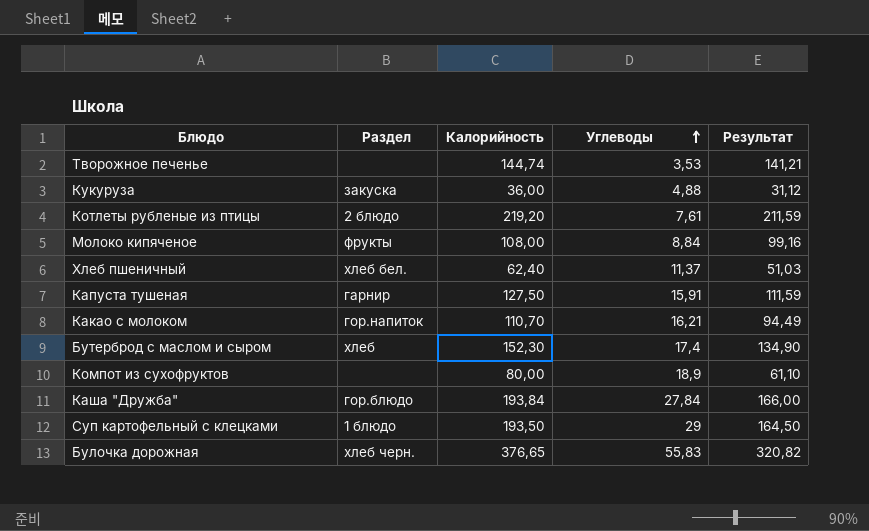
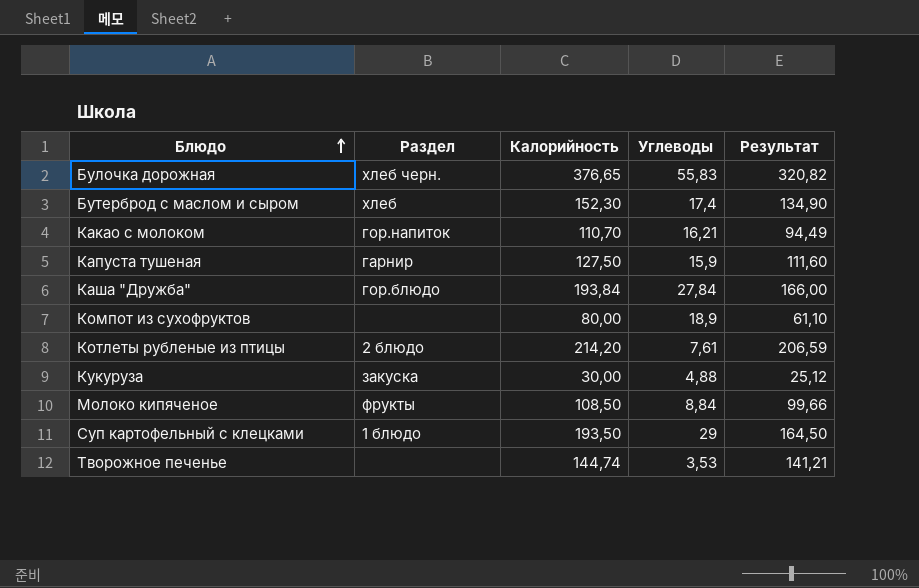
row order: Углеводы ascending -> Блюдо ascending
row Хлеб пшеничный: хлеб бел. | 62,40 | 11,37 | 51,03 -> none
Капуста тушеная | Углеводы: 15,91 -> 15,9
Капуста тушеная | Результат: 111,59 -> 111,60
Котлеты рубленые из птицы | Калорийность: 219,20 -> 214,20
Котлеты рубленые из птицы | Результат: 211,59 -> 206,59
Кукуруза | Калорийность: 36,00 -> 30,00
Кукуруза | Результат: 31,12 -> 25,12
Молоко кипяченое | Калорийность: 108,00 -> 108,50
Молоко кипяченое | Результат: 99,16 -> 99,66

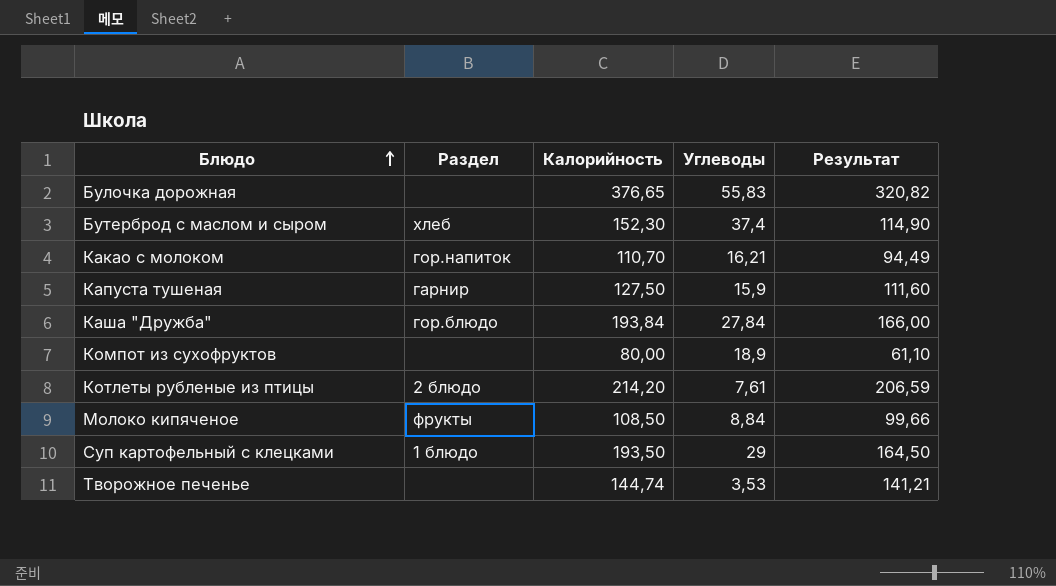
row Кукуруза: закуска | 30,00 | 4,88 | 25,12 -> none
Булочка дорожная | Раздел: хлеб черн. -> none
Бутерброд с маслом и сыром | Углеводы: 17,4 -> 37,4
Бутерброд с маслом и сыром | Результат: 134,90 -> 114,90

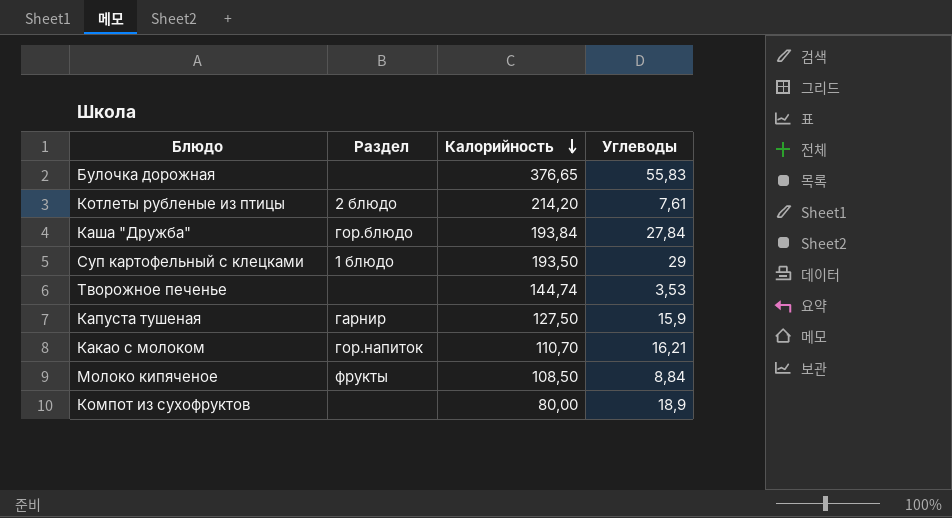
row order: Блюдо ascending -> Калорийность descending
column Результат | formula: [Калорийность] - [Углеводы] -> none
row Бутерброд с маслом и сыром: хлеб | 152,30 | 37,4 | 114,90 -> none

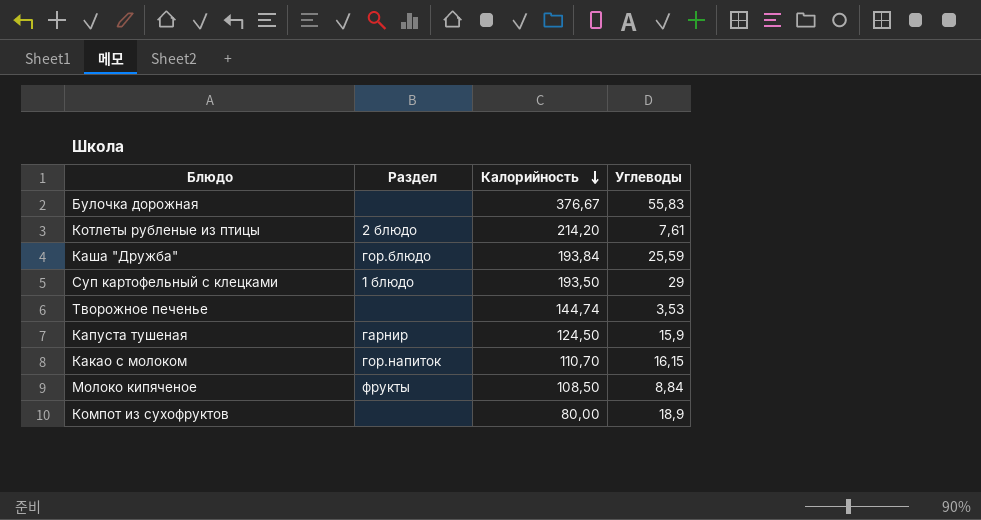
Булочка дорожная | Калорийность: 376,65 -> 376,67
Каша "Дружба" | Углеводы: 27,84 -> 25,59
Капуста тушеная | Калорийность: 127,50 -> 124,50
Какао с молоком | Углеводы: 16,21 -> 16,15

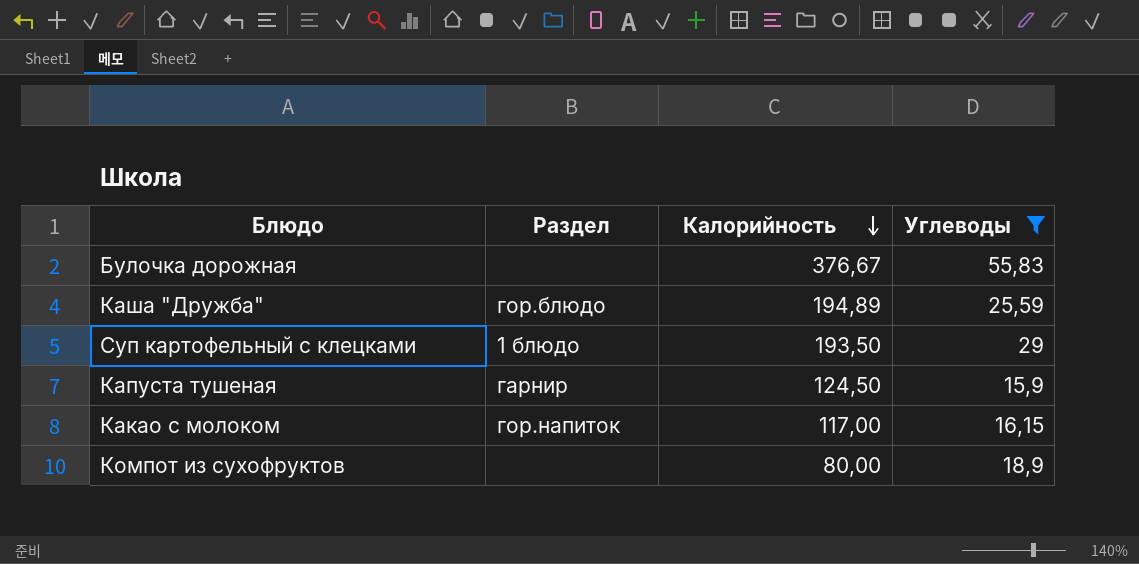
filter: none -> Углеводы >= 15,9
Каша "Дружба" | Калорийность: 193,84 -> 194,89
Какао с молоком | Калорийность: 110,70 -> 117,00

